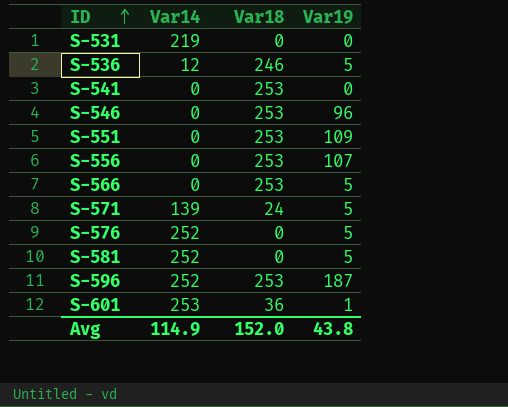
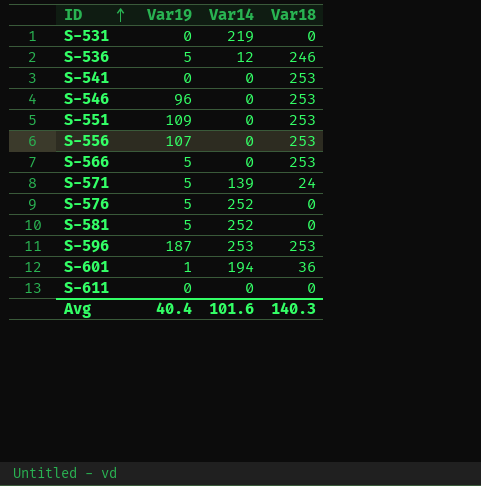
column Var19 | position: 4 -> 2
S-596 | Var14: 252 -> 253
S-601 | Var14: 253 -> 194
row S-611: none -> 0 | 0 | 0
Avg | Var19: 43.8 -> 40.4
Avg | Var14: 114.9 -> 101.6
Avg | Var18: 152.0 -> 140.3

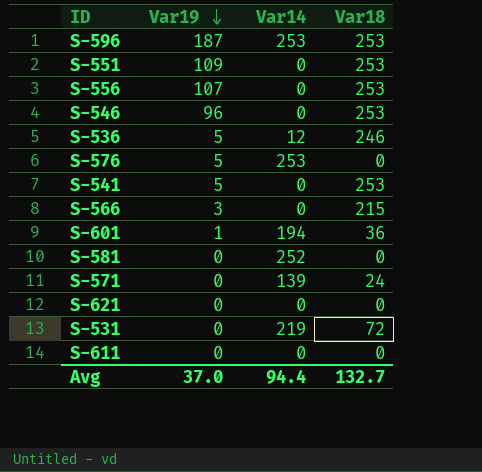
row order: ID ascending -> Var19 descending
S-576 | Var14: 252 -> 253
S-541 | Var19: 0 -> 5
S-566 | Var19: 5 -> 3
S-566 | Var18: 253 -> 215
S-581 | Var19: 5 -> 0
S-571 | Var19: 5 -> 0
row S-621: none -> 0 | 0 | 0
S-531 | Var18: 0 -> 72
Avg | Var19: 40.4 -> 37.0
Avg | Var14: 101.6 -> 94.4
Avg | Var18: 140.3 -> 132.7

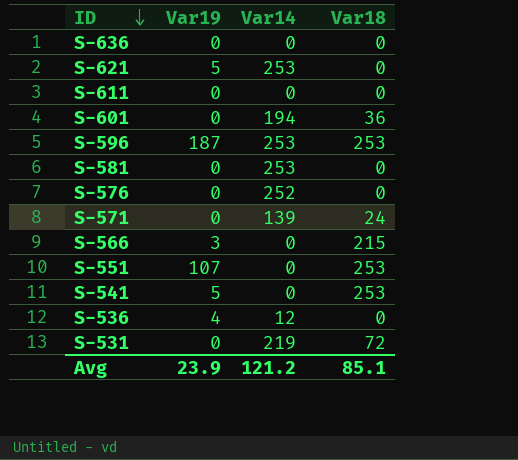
row order: Var19 descending -> ID descending
row S-556: 107 | 0 | 253 -> none
row S-546: 96 | 0 | 253 -> none
row S-636: none -> 0 | 0 | 0
S-621 | Var19: 0 -> 5
S-621 | Var14: 0 -> 253
S-601 | Var19: 1 -> 0
S-581 | Var14: 252 -> 253
S-576 | Var19: 5 -> 0
S-576 | Var14: 253 -> 252
S-551 | Var19: 109 -> 107
S-536 | Var19: 5 -> 4
S-536 | Var18: 246 -> 0
Avg | Var19: 37.0 -> 23.9
Avg | Var14: 94.4 -> 121.2
Avg | Var18: 132.7 -> 85.1

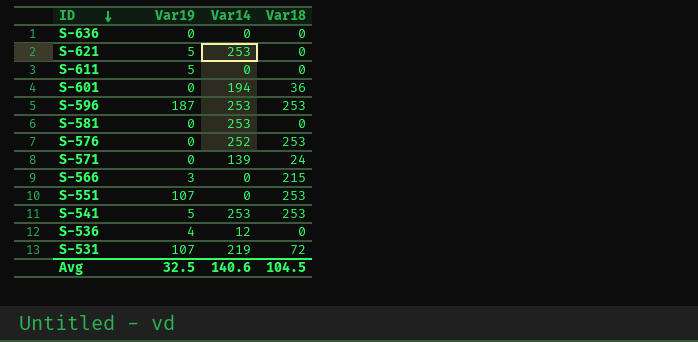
S-611 | Var19: 0 -> 5
S-576 | Var18: 0 -> 253
S-541 | Var14: 0 -> 253
S-531 | Var19: 0 -> 107
Avg | Var19: 23.9 -> 32.5
Avg | Var14: 121.2 -> 140.6
Avg | Var18: 85.1 -> 104.5

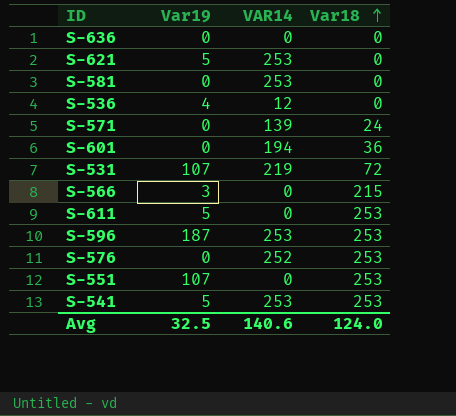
row order: ID descending -> Var18 ascending
column name: Var14 -> VAR14
S-611 | Var18: 0 -> 253
Avg | Var18: 104.5 -> 124.0

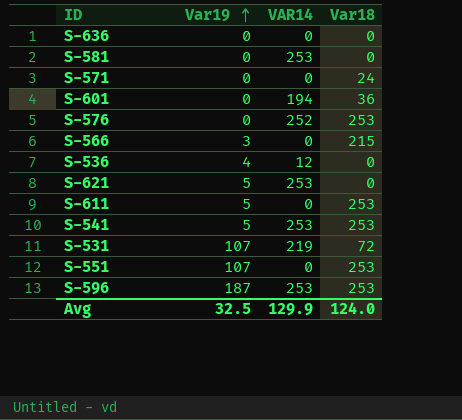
row order: Var18 ascending -> Var19 ascending
S-571 | VAR14: 139 -> 0
Avg | VAR14: 140.6 -> 129.9

